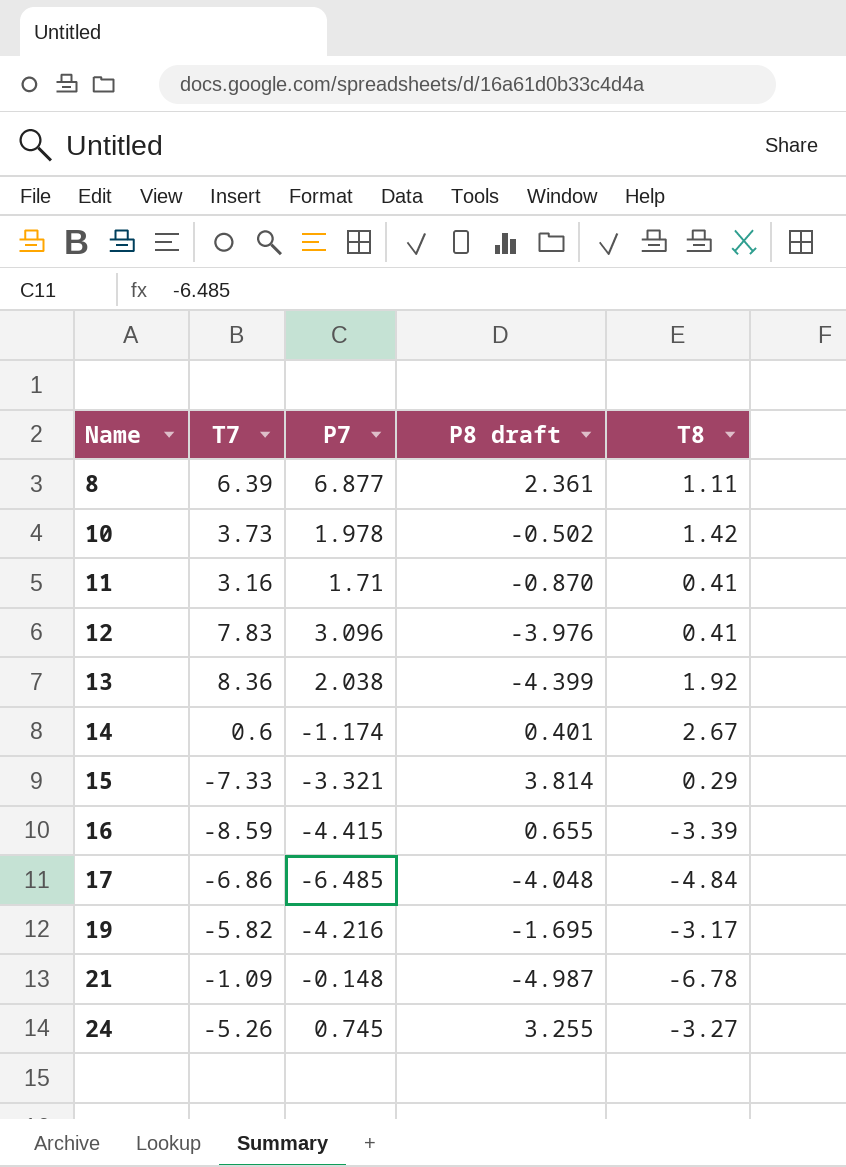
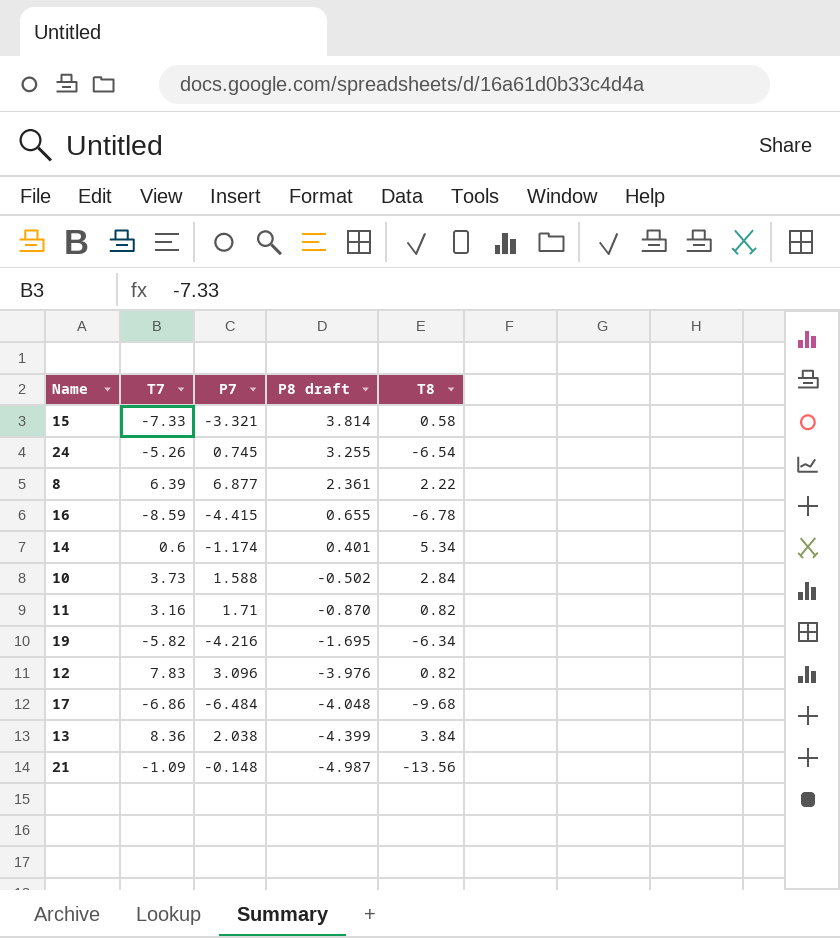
row order: Name ascending -> P8 draft descending
15 | T8: 0.29 -> 0.58
24 | T8: -3.27 -> -6.54
8 | T8: 1.11 -> 2.22
16 | T8: -3.39 -> -6.78
14 | T8: 2.67 -> 5.34
10 | P7: 1.978 -> 1.588
10 | T8: 1.42 -> 2.84
11 | T8: 0.41 -> 0.82
19 | T8: -3.17 -> -6.34
12 | T8: 0.41 -> 0.82
17 | P7: -6.485 -> -6.484
17 | T8: -4.84 -> -9.68
13 | T8: 1.92 -> 3.84
21 | T8: -6.78 -> -13.56

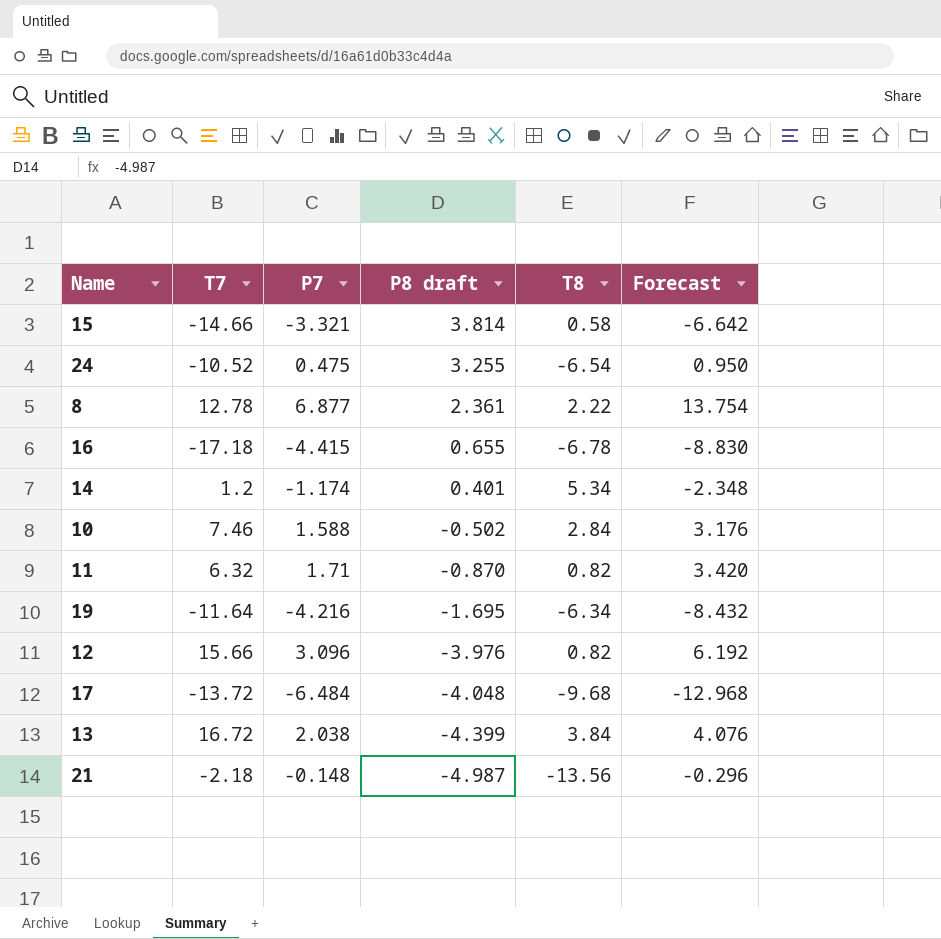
column Forecast | formula: none -> [P7] * 2
15 | T7: -7.33 -> -14.66
24 | T7: -5.26 -> -10.52
24 | P7: 0.745 -> 0.475
8 | T7: 6.39 -> 12.78
16 | T7: -8.59 -> -17.18
14 | T7: 0.6 -> 1.2
10 | T7: 3.73 -> 7.46
11 | T7: 3.16 -> 6.32
19 | T7: -5.82 -> -11.64
12 | T7: 7.83 -> 15.66
17 | T7: -6.86 -> -13.72
13 | T7: 8.36 -> 16.72
21 | T7: -1.09 -> -2.18

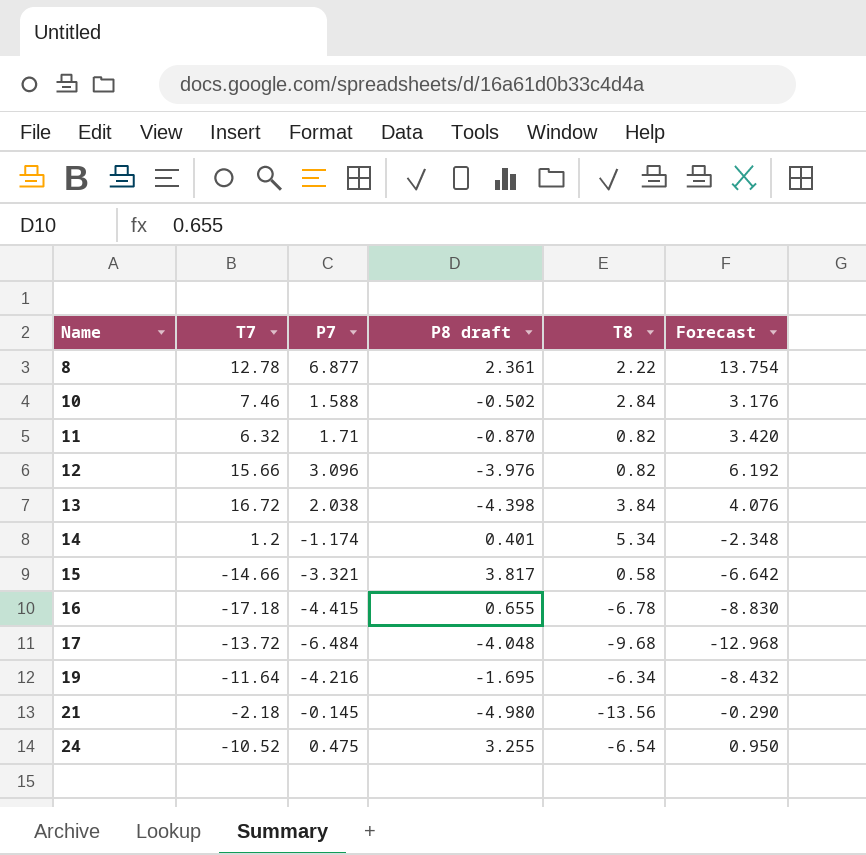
row order: P8 draft descending -> Name ascending
13 | P8 draft: -4.399 -> -4.398
15 | P8 draft: 3.814 -> 3.817
21 | P7: -0.148 -> -0.145
21 | P8 draft: -4.987 -> -4.980
21 | Forecast: -0.296 -> -0.290

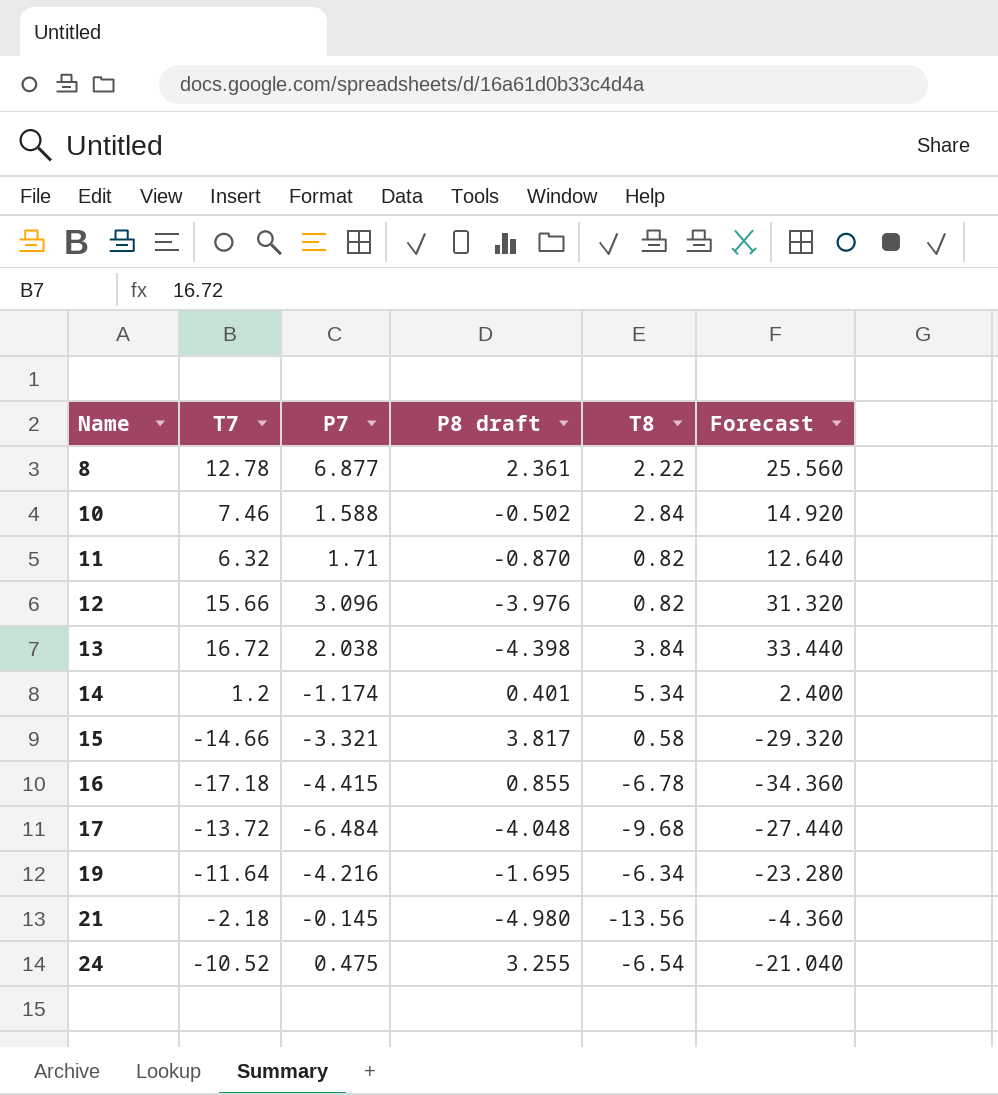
column Forecast | formula: [P7] * 2 -> [T7] * 2
16 | P8 draft: 0.655 -> 0.855

